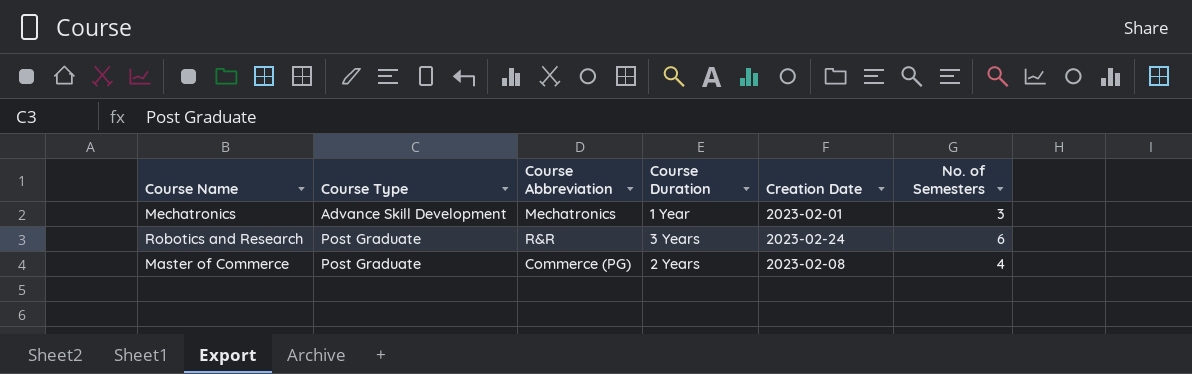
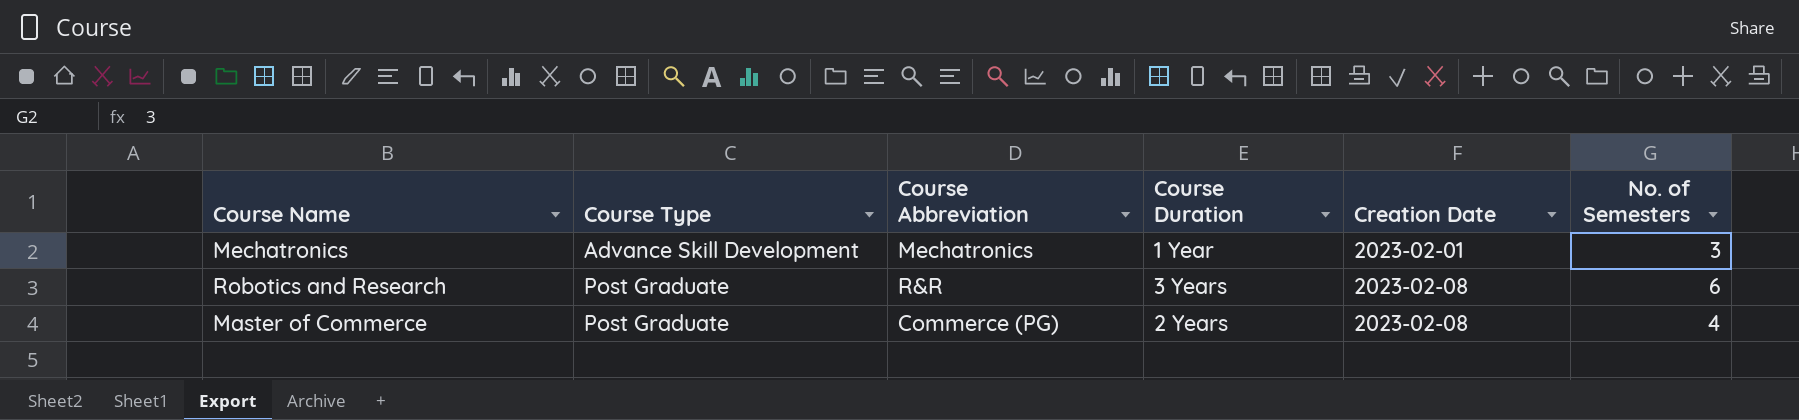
Robotics and Research | Creation Date: 2023-02-24 -> 2023-02-08

